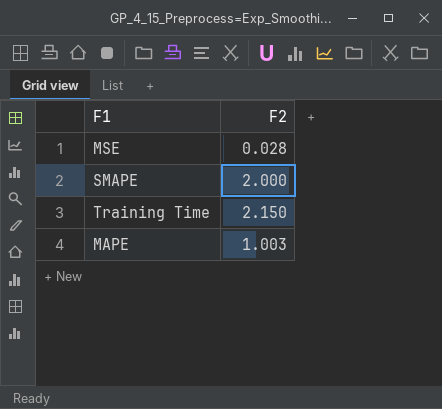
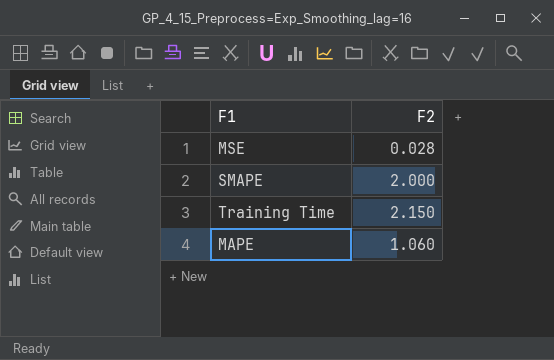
MAPE | F2: 1.003 -> 1.060

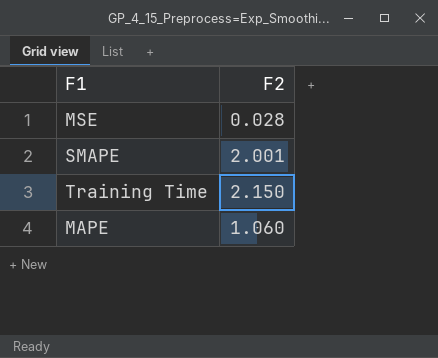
SMAPE | F2: 2.000 -> 2.001

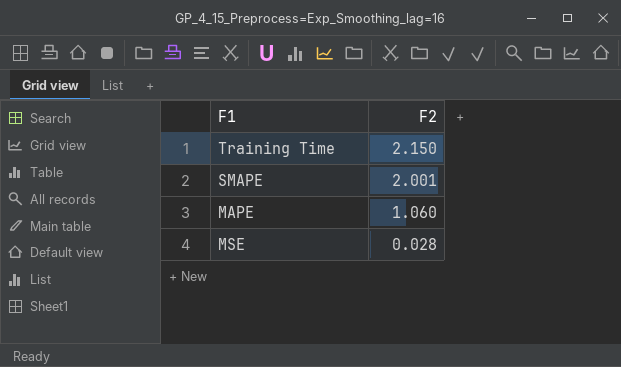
row order: none -> F2 descending

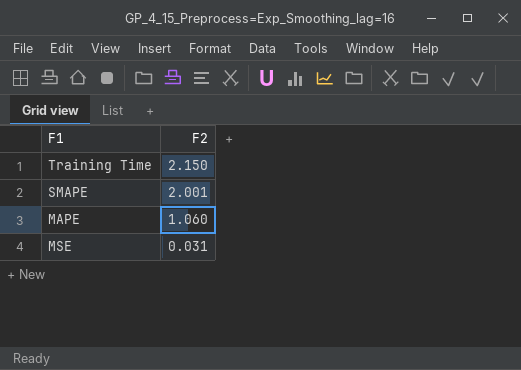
MSE | F2: 0.028 -> 0.031

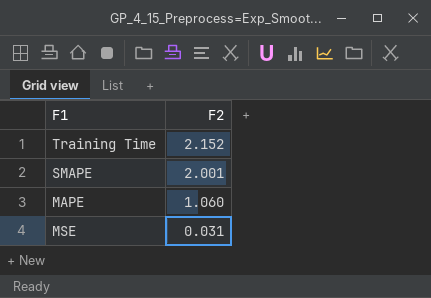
Training Time | F2: 2.150 -> 2.152

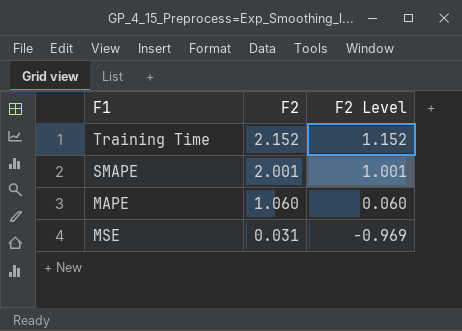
column F2 Level | formula: none -> [F2] - 1

